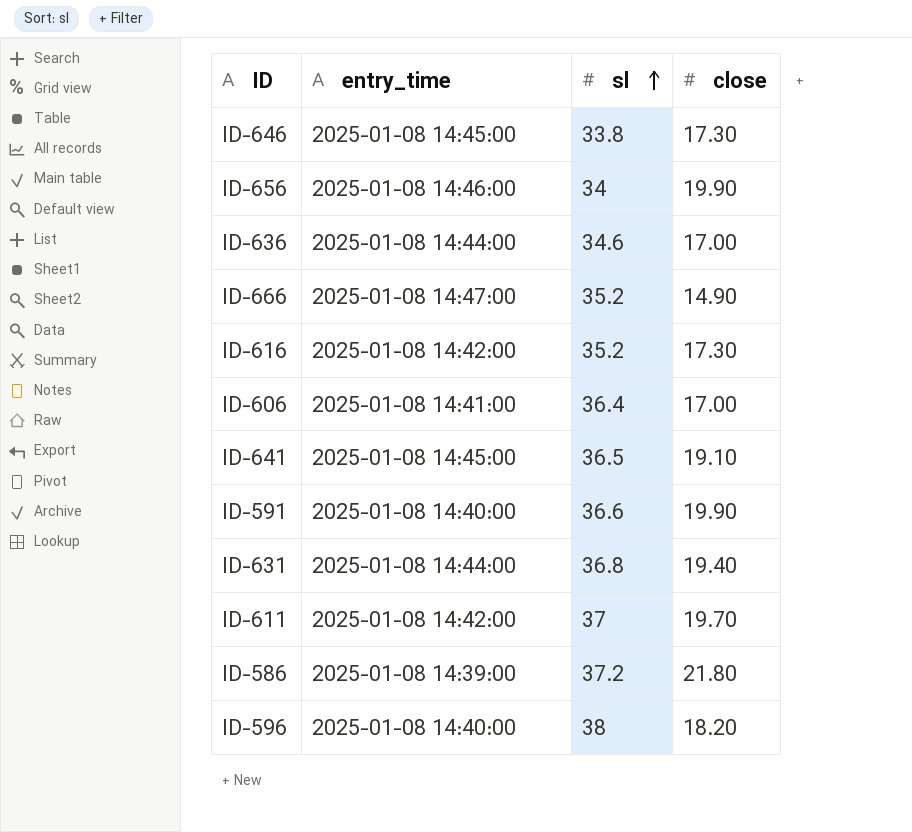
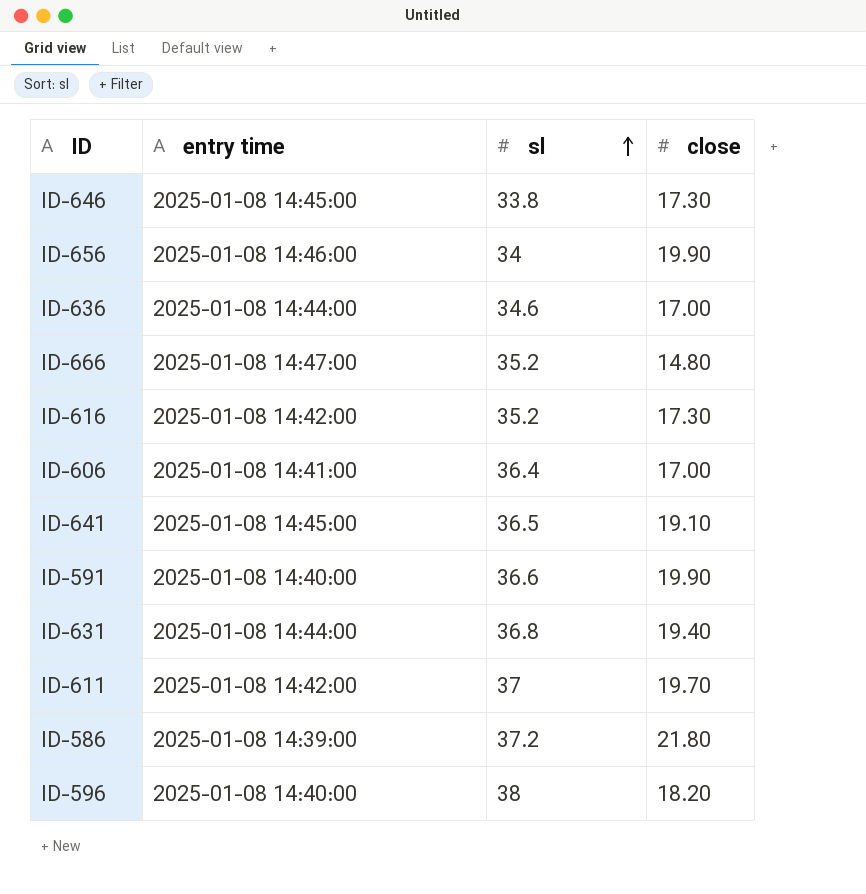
column name: entry_time -> entry time
ID-666 | close: 14.90 -> 14.80

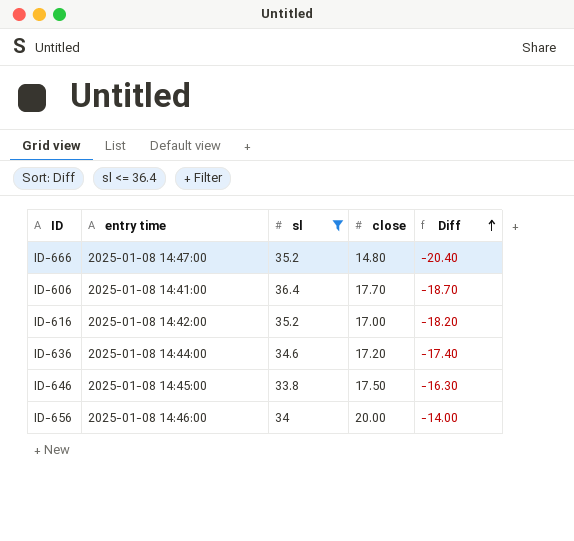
filter: none -> sl <= 36.4
row order: sl ascending -> Diff ascending
column Diff | formula: none -> [close] - [sl]
ID-606 | close: 17.00 -> 17.70
ID-616 | close: 17.30 -> 17.00
ID-636 | close: 17.00 -> 17.20
ID-646 | close: 17.30 -> 17.50
ID-656 | close: 19.90 -> 20.00

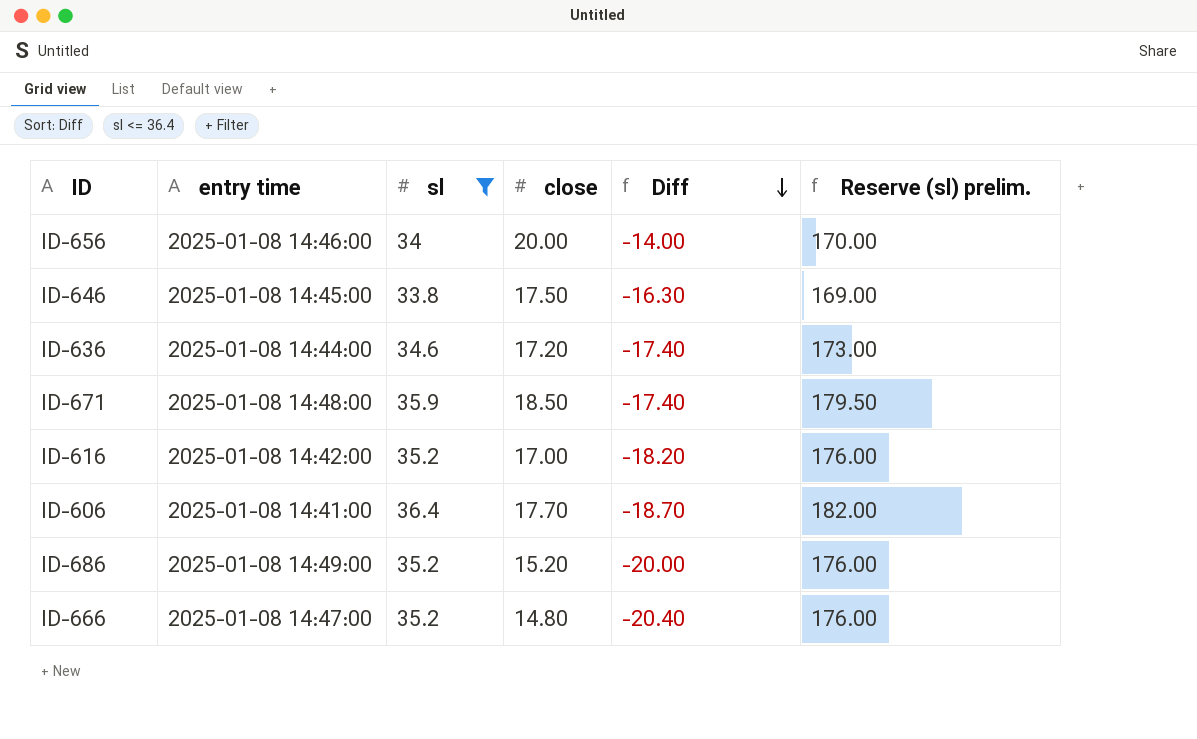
row order: Diff ascending -> Diff descending
column Reserve (sl) prelim. | formula: none -> [sl] * 5
row ID-671: none -> 2025-01-08 14:48:00 | 35.9 | 18.50 | -17.40 | 179.50
row ID-686: none -> 2025-01-08 14:49:00 | 35.2 | 15.20 | -20.00 | 176.00

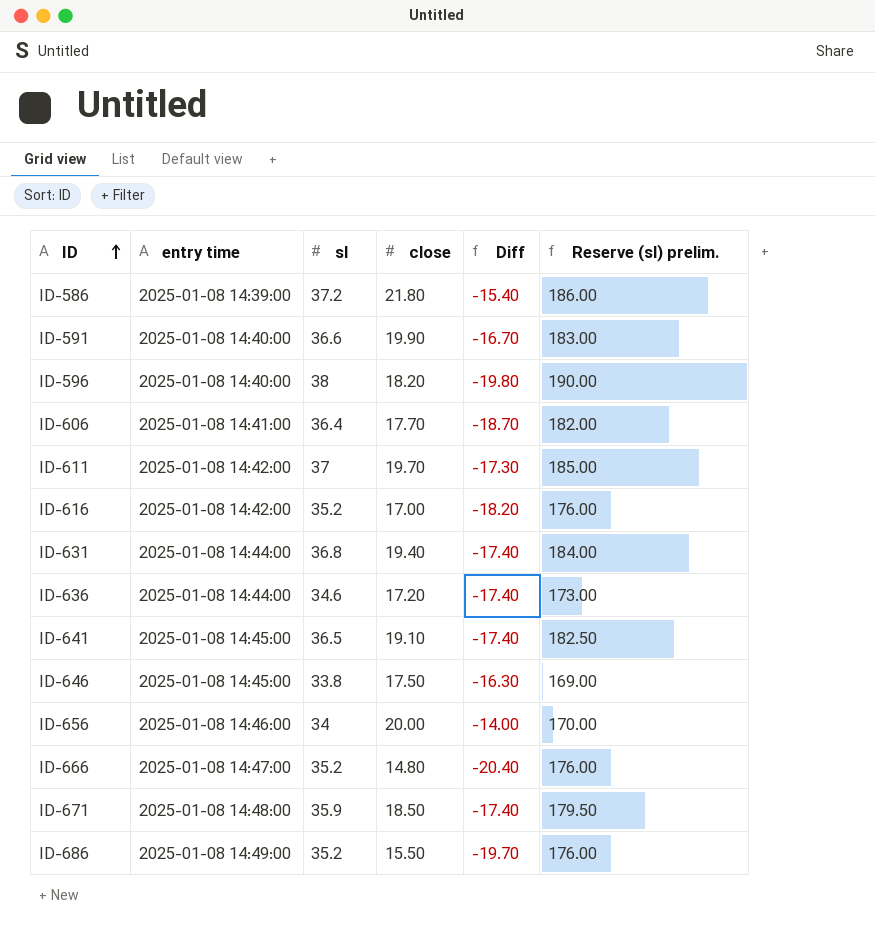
filter: sl <= 36.4 -> none
row order: Diff descending -> ID ascending
ID-686 | close: 15.20 -> 15.50
ID-686 | Diff: -20.00 -> -19.70

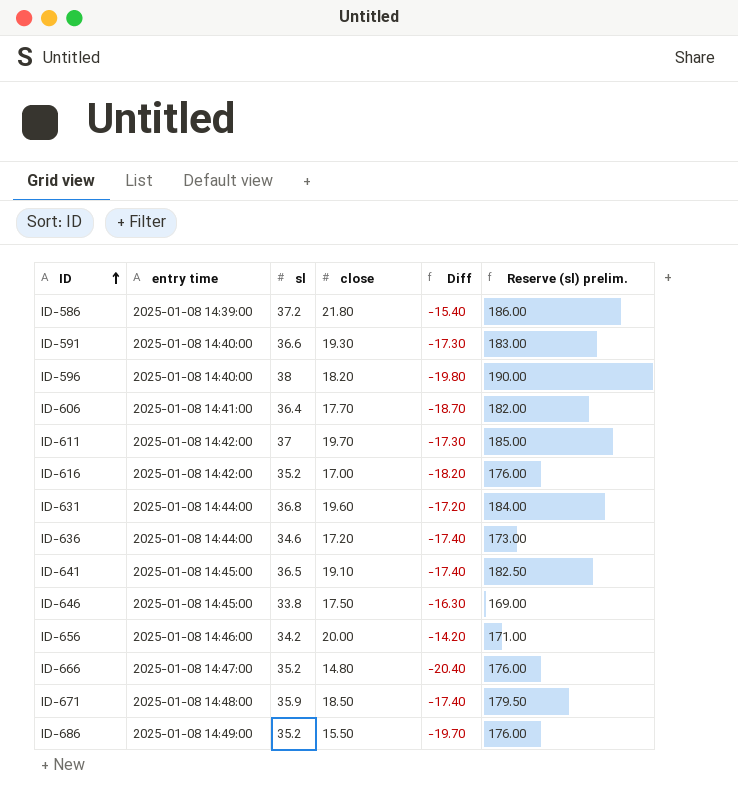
ID-591 | close: 19.90 -> 19.30
ID-591 | Diff: -16.70 -> -17.30
ID-631 | close: 19.40 -> 19.60
ID-631 | Diff: -17.40 -> -17.20
ID-656 | sl: 34 -> 34.2
ID-656 | Diff: -14.00 -> -14.20
ID-656 | Reserve (sl) prelim.: 170.00 -> 171.00

